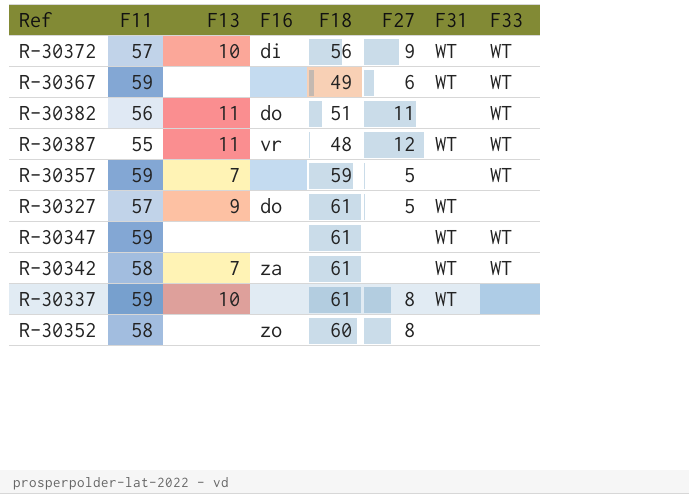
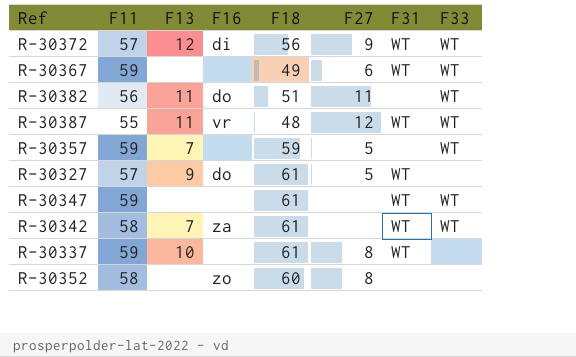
R-30372 | F13: 10 -> 12

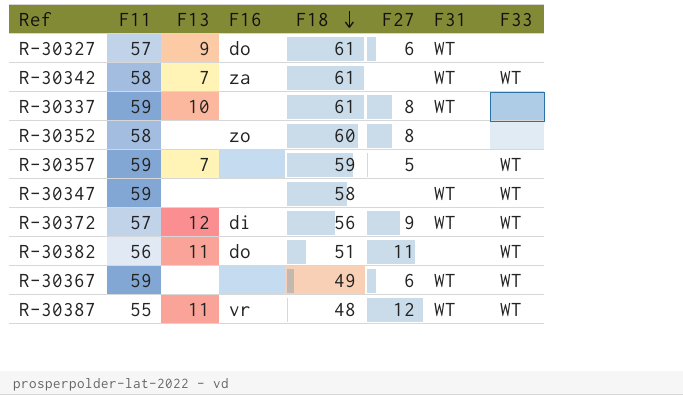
row order: none -> F18 descending
R-30327 | F27: 5 -> 6
R-30347 | F18: 61 -> 58

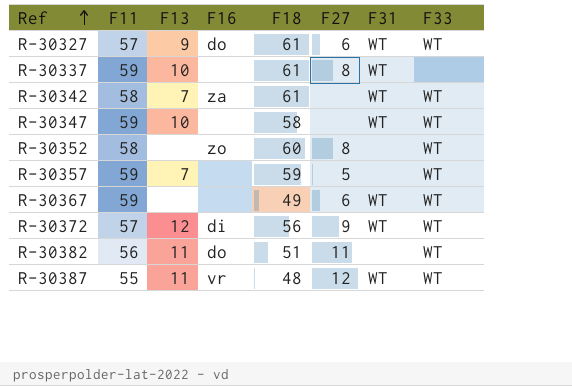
row order: F18 descending -> Ref ascending
R-30327 | F33: none -> WT
R-30347 | F13: none -> 10
R-30352 | F33: none -> WT

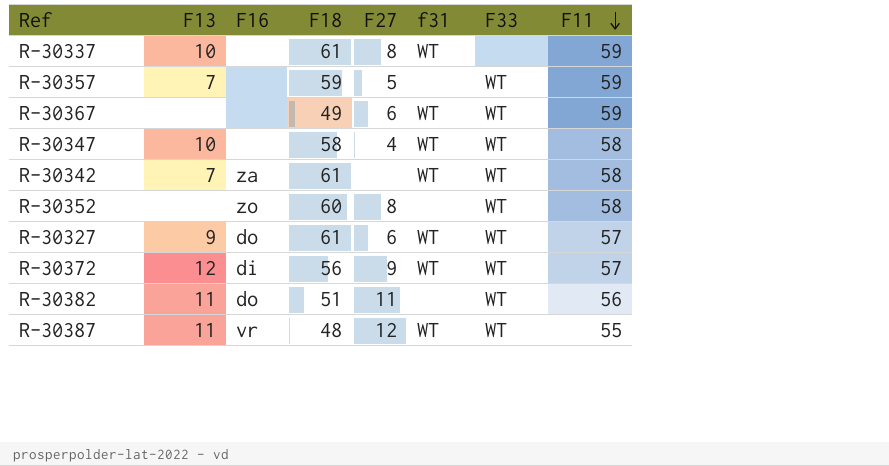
row order: Ref ascending -> F11 descending
column name: F31 -> f31
column F11 | position: 2 -> 8
R-30347 | F27: none -> 4
R-30347 | F11: 59 -> 58

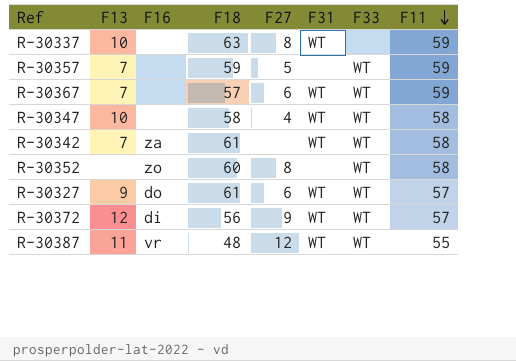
column name: f31 -> F31
row R-30382: 11 | do | 51 | 11 | none | WT | 56 -> none
R-30337 | F18: 61 -> 63
R-30367 | F13: none -> 7
R-30367 | F18: 49 -> 57

